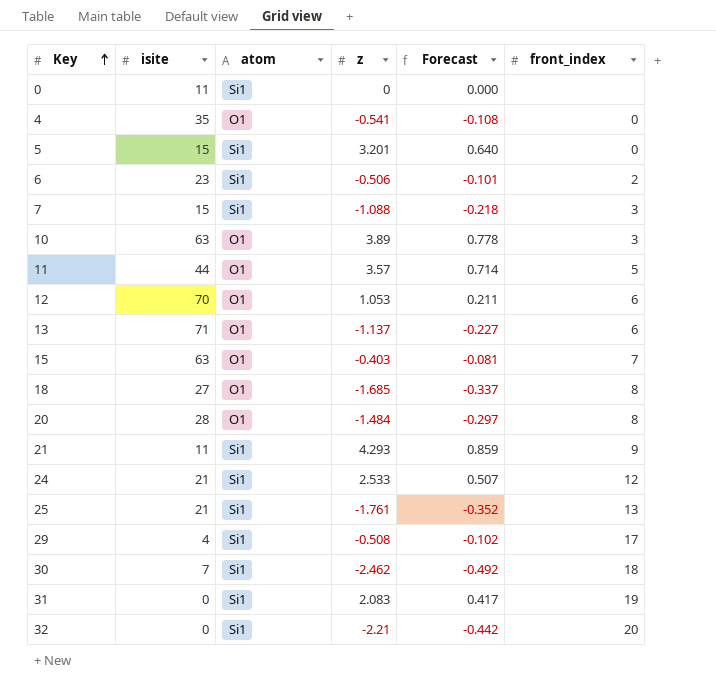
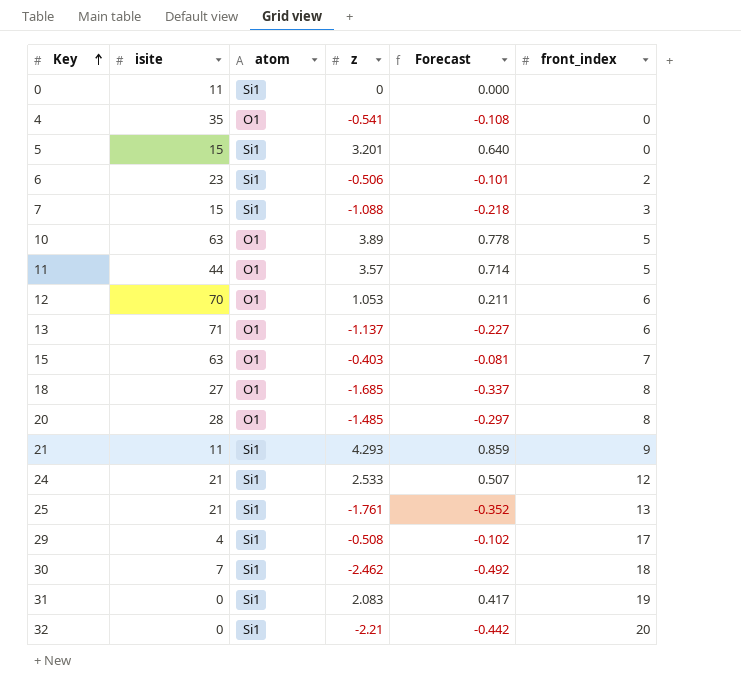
10 | front_index: 3 -> 5
20 | z: -1.484 -> -1.485

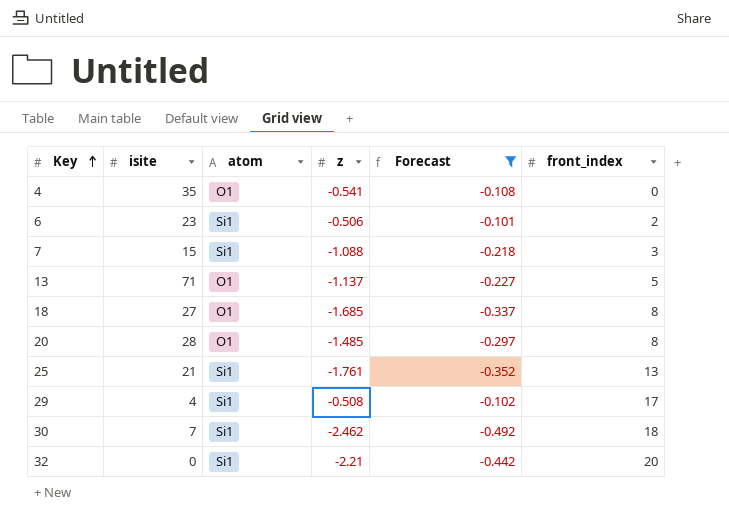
filter: none -> Forecast <= -0.101
13 | front_index: 6 -> 5

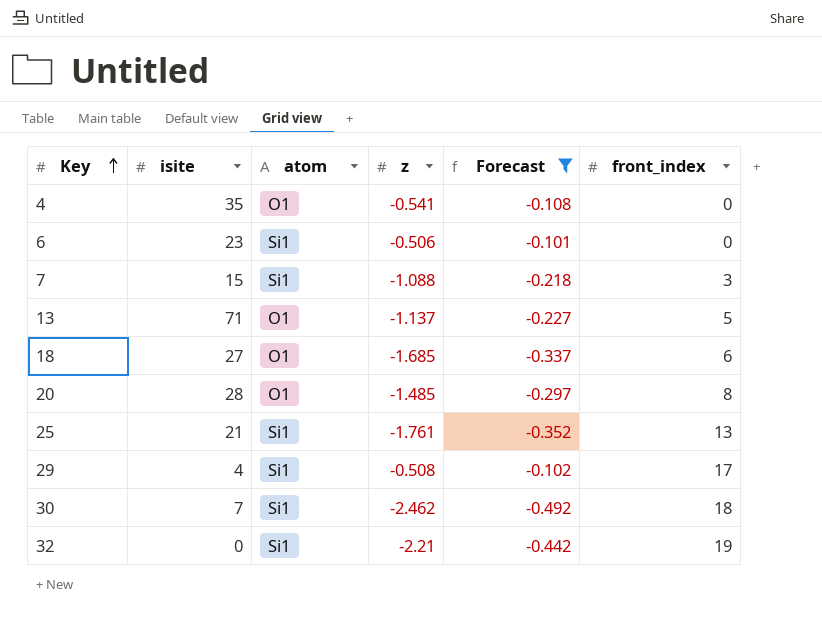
6 | front_index: 2 -> 0
18 | front_index: 8 -> 6
32 | front_index: 20 -> 19

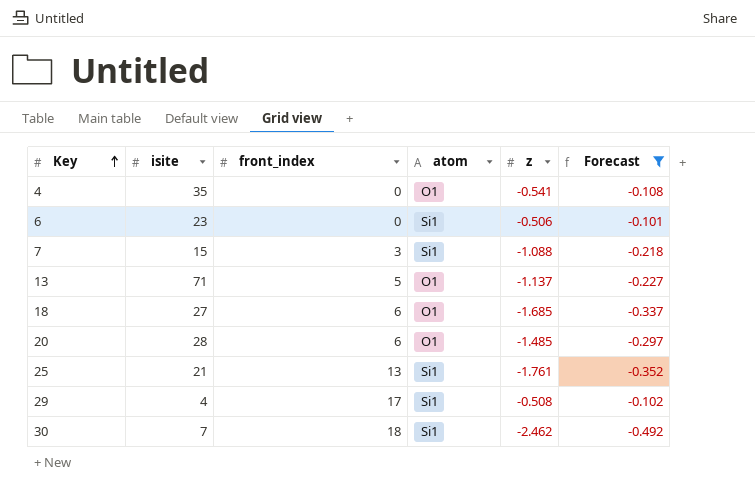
column front_index | position: 6 -> 3
row 32: 0 | Si1 | -2.21 | -0.442 | 19 -> none
20 | front_index: 8 -> 6

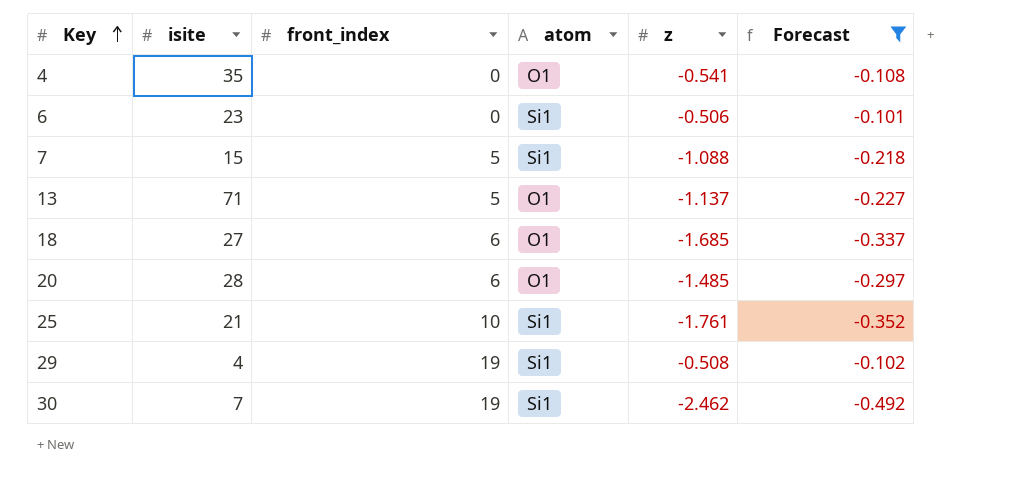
7 | front_index: 3 -> 5
25 | front_index: 13 -> 10
29 | front_index: 17 -> 19
30 | front_index: 18 -> 19

